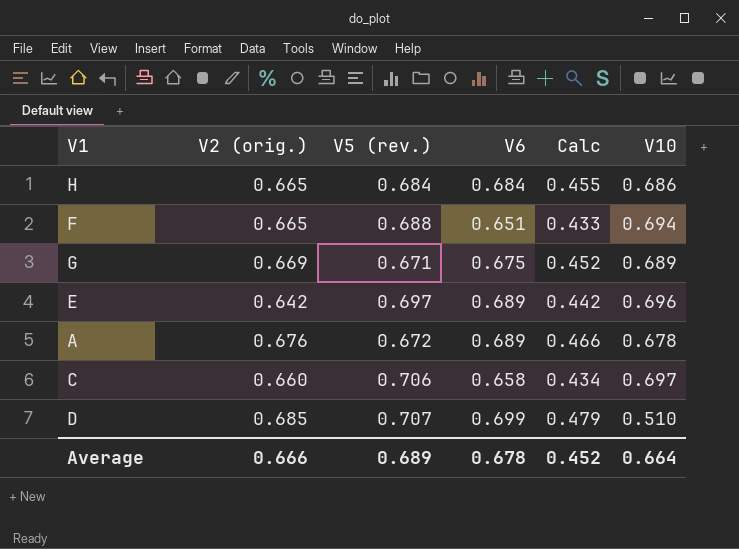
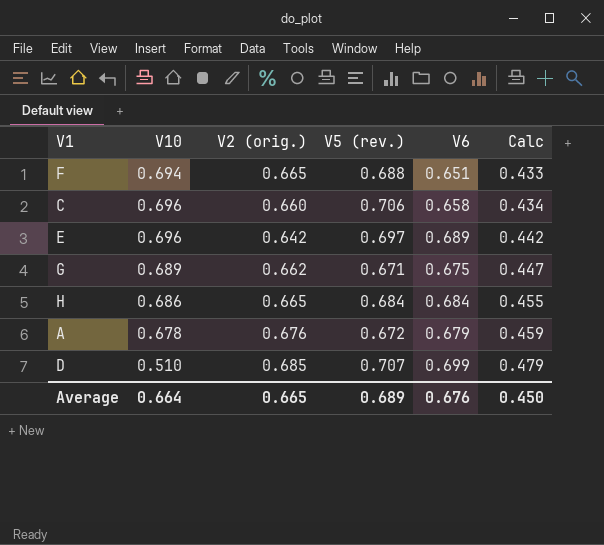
row order: none -> Calc ascending
column V10 | position: 6 -> 2
C | V10: 0.697 -> 0.696
G | V2 (orig.): 0.669 -> 0.662
G | Calc: 0.452 -> 0.447
A | V6: 0.689 -> 0.679
A | Calc: 0.466 -> 0.459
Average | V2 (orig.): 0.666 -> 0.665
Average | V6: 0.678 -> 0.676
Average | Calc: 0.452 -> 0.450

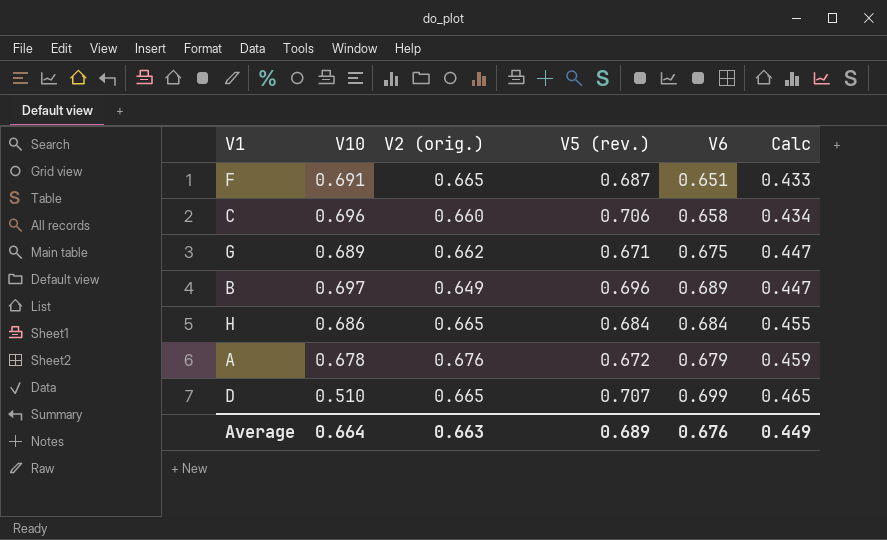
row E: 0.696 | 0.642 | 0.697 | 0.689 | 0.442 -> none
F | V10: 0.694 -> 0.691
F | V5 (rev.): 0.688 -> 0.687
row B: none -> 0.697 | 0.649 | 0.696 | 0.689 | 0.447
D | V2 (orig.): 0.685 -> 0.665
D | Calc: 0.479 -> 0.465
Average | V2 (orig.): 0.665 -> 0.663
Average | Calc: 0.450 -> 0.449

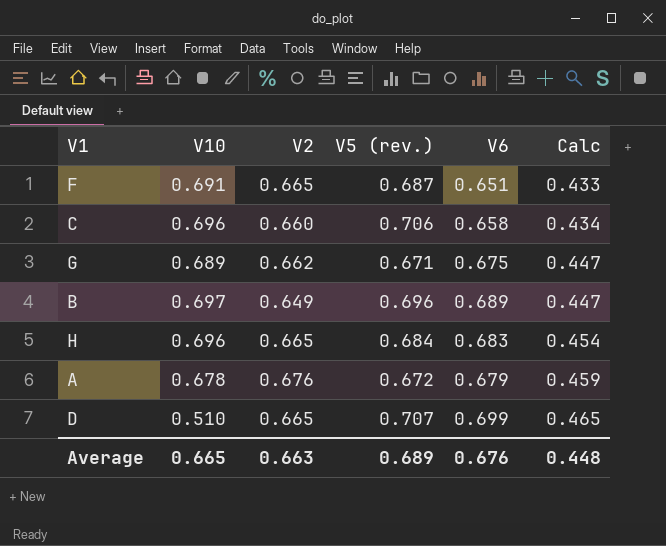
column name: V2 (orig.) -> V2
H | V10: 0.686 -> 0.696
H | V6: 0.684 -> 0.683
H | Calc: 0.455 -> 0.454
Average | V10: 0.664 -> 0.665
Average | Calc: 0.449 -> 0.448

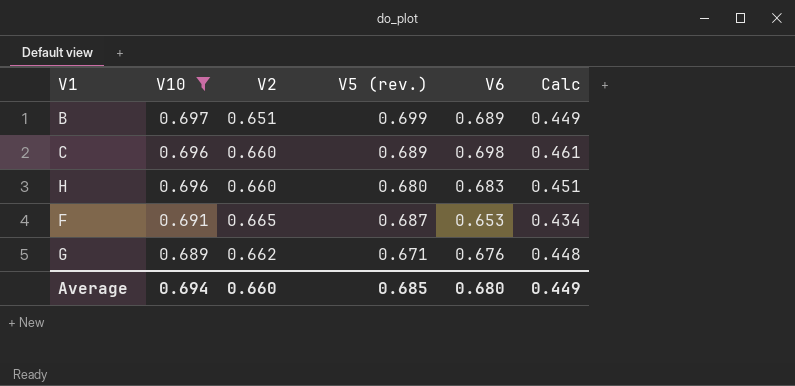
filter: none -> V10 >= 0.689
row order: Calc ascending -> V10 descending
B | V2: 0.649 -> 0.651
B | V5 (rev.): 0.696 -> 0.699
B | Calc: 0.447 -> 0.449
C | V5 (rev.): 0.706 -> 0.689
C | V6: 0.658 -> 0.698
C | Calc: 0.434 -> 0.461
H | V2: 0.665 -> 0.660
H | V5 (rev.): 0.684 -> 0.680
H | Calc: 0.454 -> 0.451
F | V6: 0.651 -> 0.653
F | Calc: 0.433 -> 0.434
G | V6: 0.675 -> 0.676
G | Calc: 0.447 -> 0.448
Average | V10: 0.665 -> 0.694
Average | V2: 0.663 -> 0.660
Average | V5 (rev.): 0.689 -> 0.685
Average | V6: 0.676 -> 0.680
Average | Calc: 0.448 -> 0.449

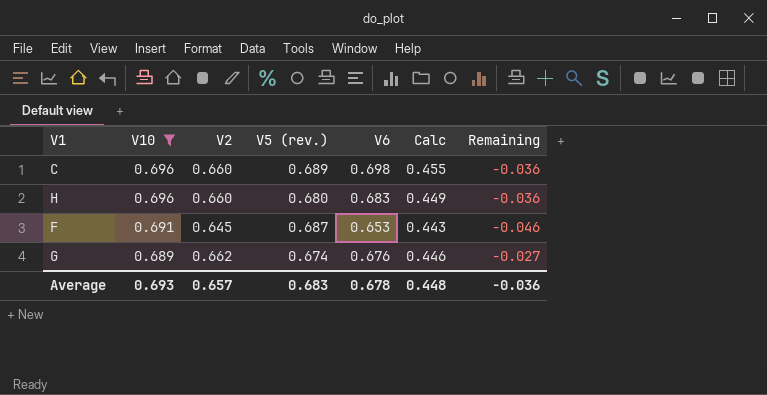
column Calc | formula: [V2] * [V6] -> [V2] * [V5 (rev.)]
column Remaining | formula: none -> [V2] - [V10]
row B: 0.697 | 0.651 | 0.699 | 0.689 | 0.449 -> none
F | V2: 0.665 -> 0.645
G | V5 (rev.): 0.671 -> 0.674
Average | V10: 0.694 -> 0.693
Average | V2: 0.660 -> 0.657
Average | V5 (rev.): 0.685 -> 0.683
Average | V6: 0.680 -> 0.678
Average | Calc: 0.449 -> 0.448

